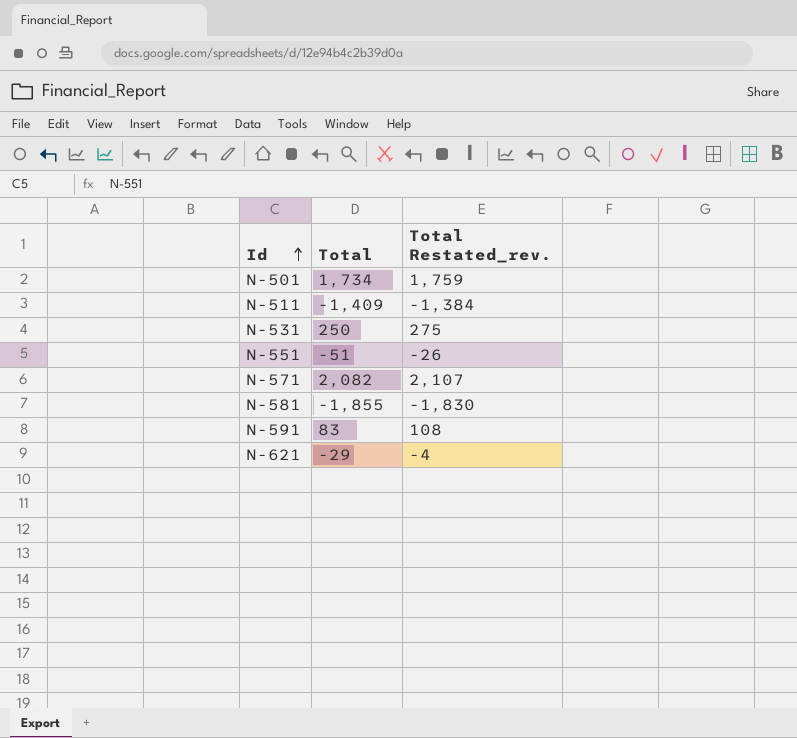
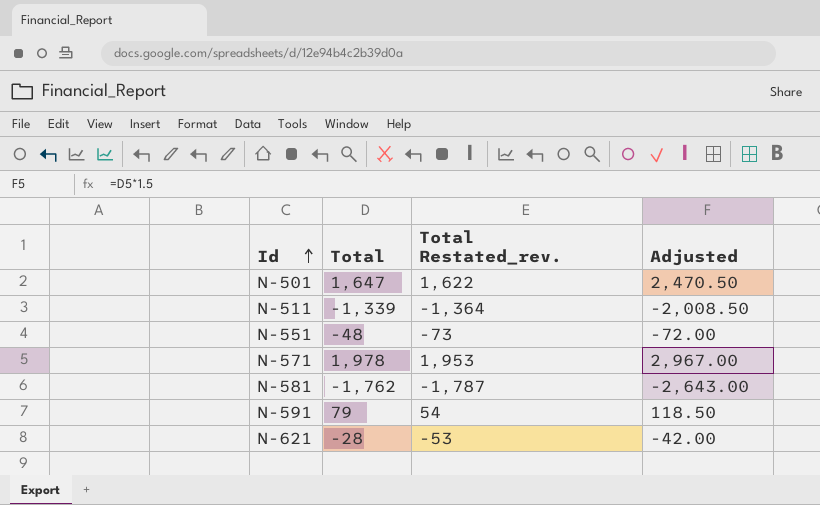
column Total Restated_rev. | formula: [Total] + 25 -> [Total] - 25
column Adjusted | formula: none -> [Total] * 1.5
row N-531: 250 | 275 -> none
N-501 | Total: 1,734 -> 1,647
N-511 | Total: -1,409 -> -1,339
N-551 | Total: -51 -> -48
N-571 | Total: 2,082 -> 1,978
N-581 | Total: -1,855 -> -1,762
N-591 | Total: 83 -> 79
N-621 | Total: -29 -> -28

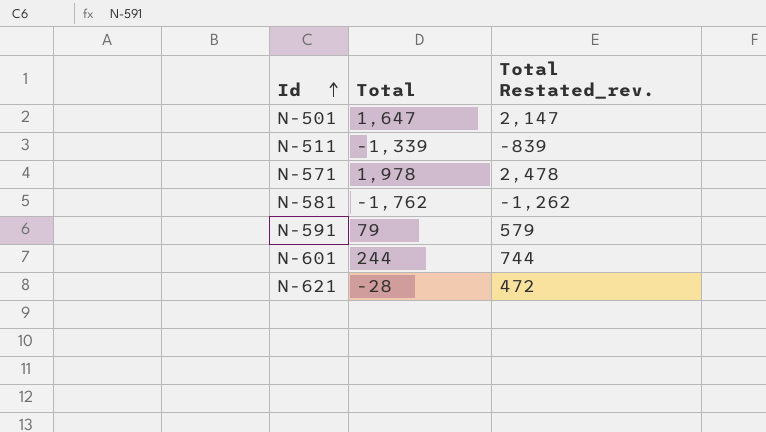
column Adjusted | formula: [Total] * 1.5 -> none
column Total Restated_rev. | formula: [Total] - 25 -> [Total] + 500
row N-551: -48 | -73 | -72.00 -> none
row N-601: none -> 244 | 744

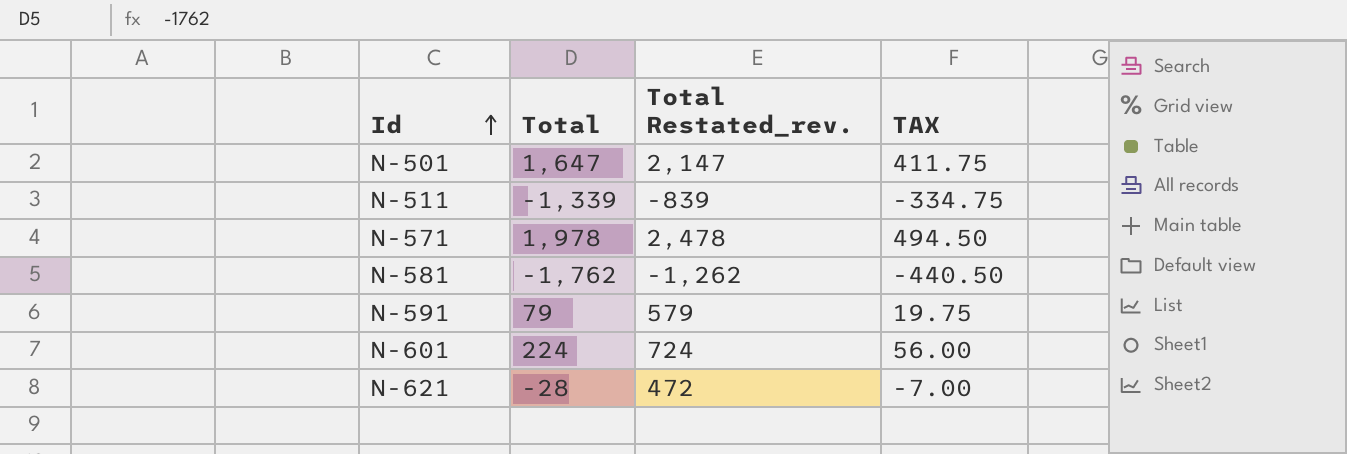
column TAX | formula: none -> [Total] * 0.25
N-601 | Total: 244 -> 224
N-601 | Total Restated_rev.: 744 -> 724

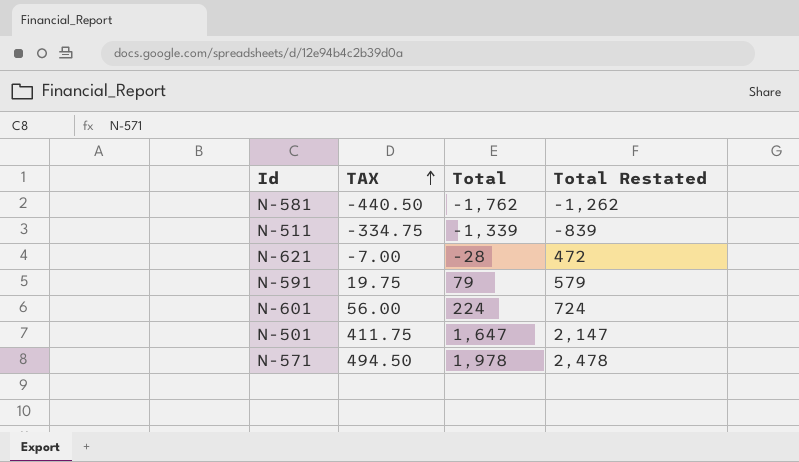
row order: Id ascending -> TAX ascending
column TAX | position: 4 -> 2
column name: Total Restated_rev. -> Total Restated

